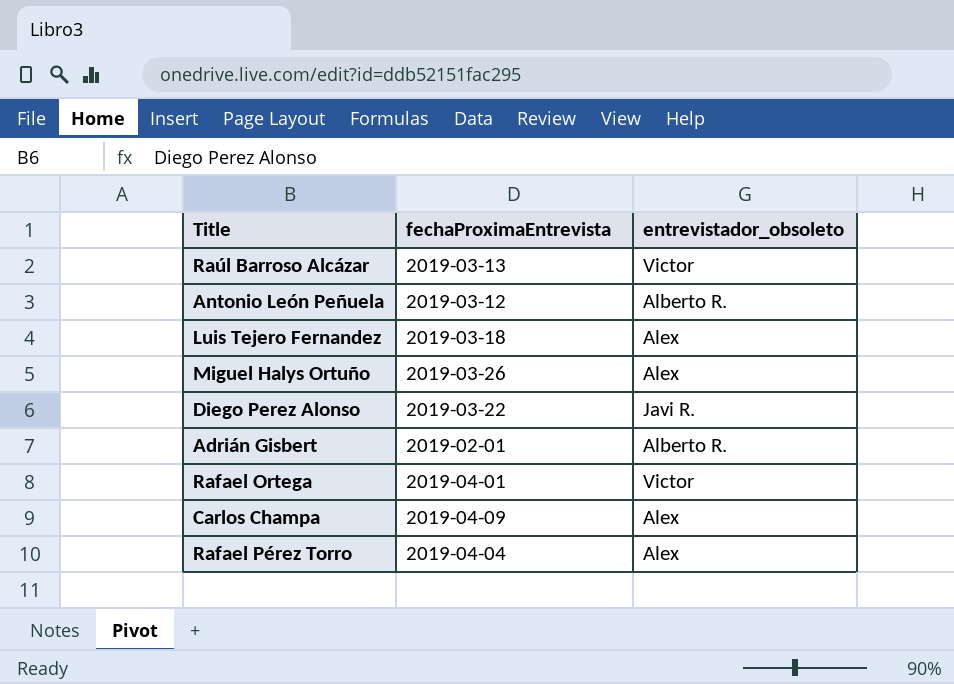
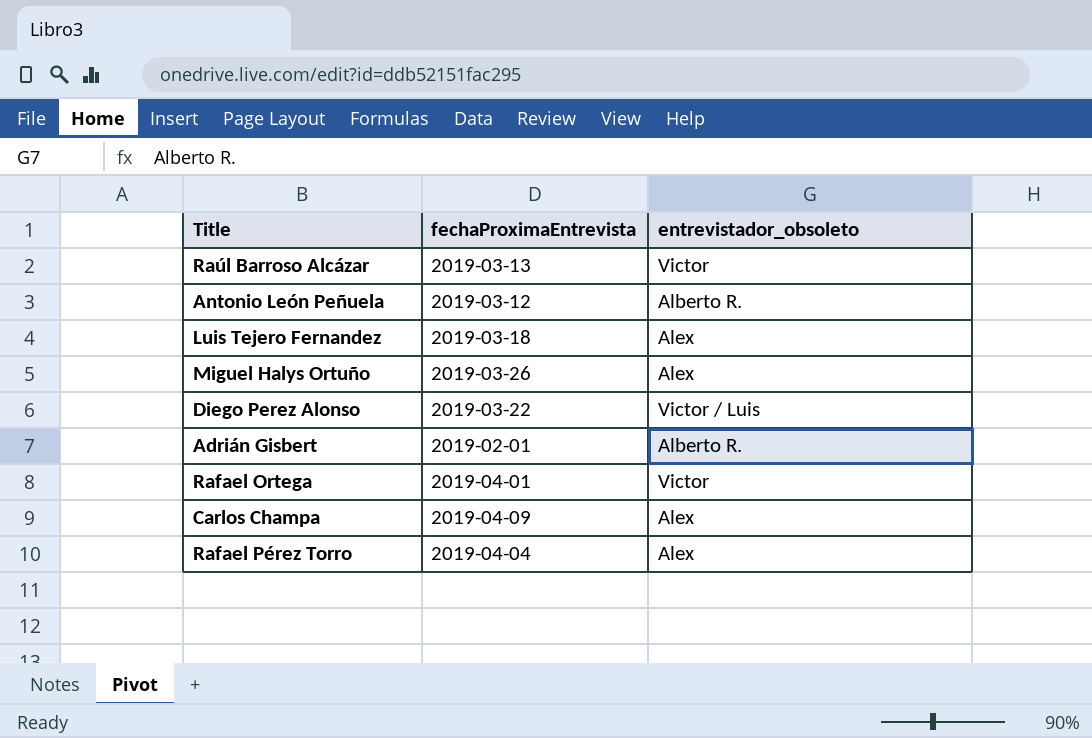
Diego Perez Alonso | entrevistador_obsoleto: Javi R. -> Victor / Luis

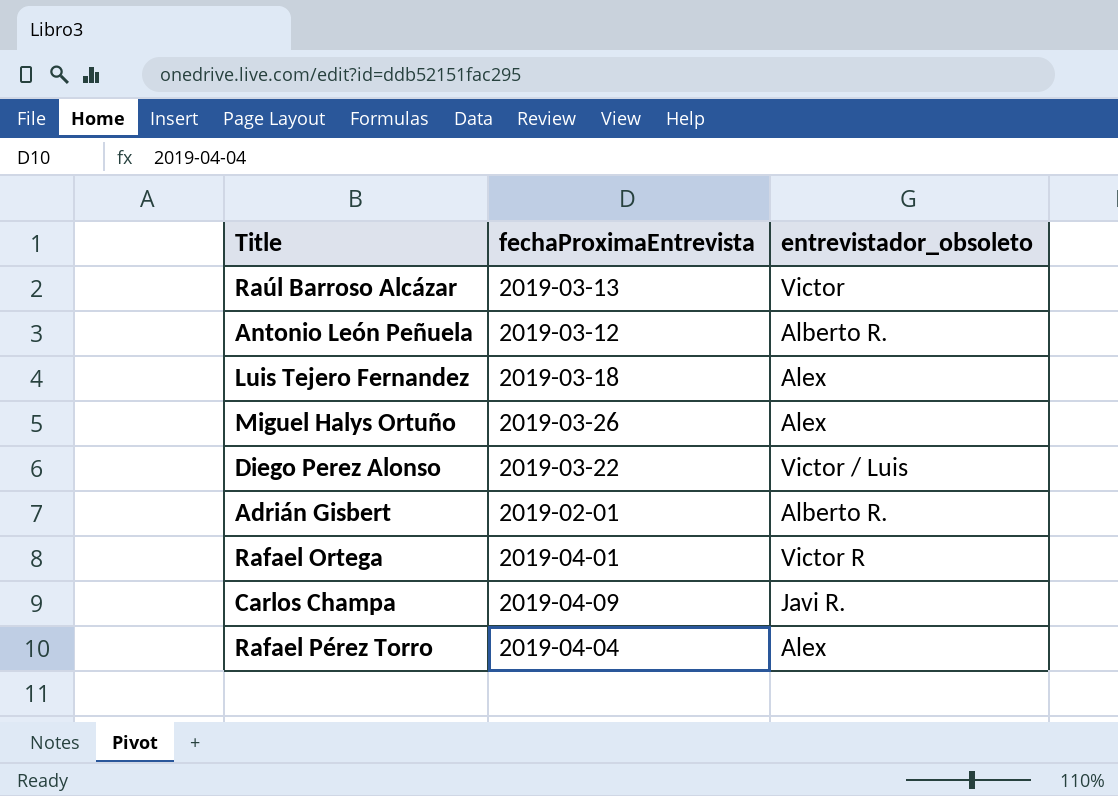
Rafael Ortega | entrevistador_obsoleto: Victor -> Victor R
Carlos Champa | entrevistador_obsoleto: Alex -> Javi R.

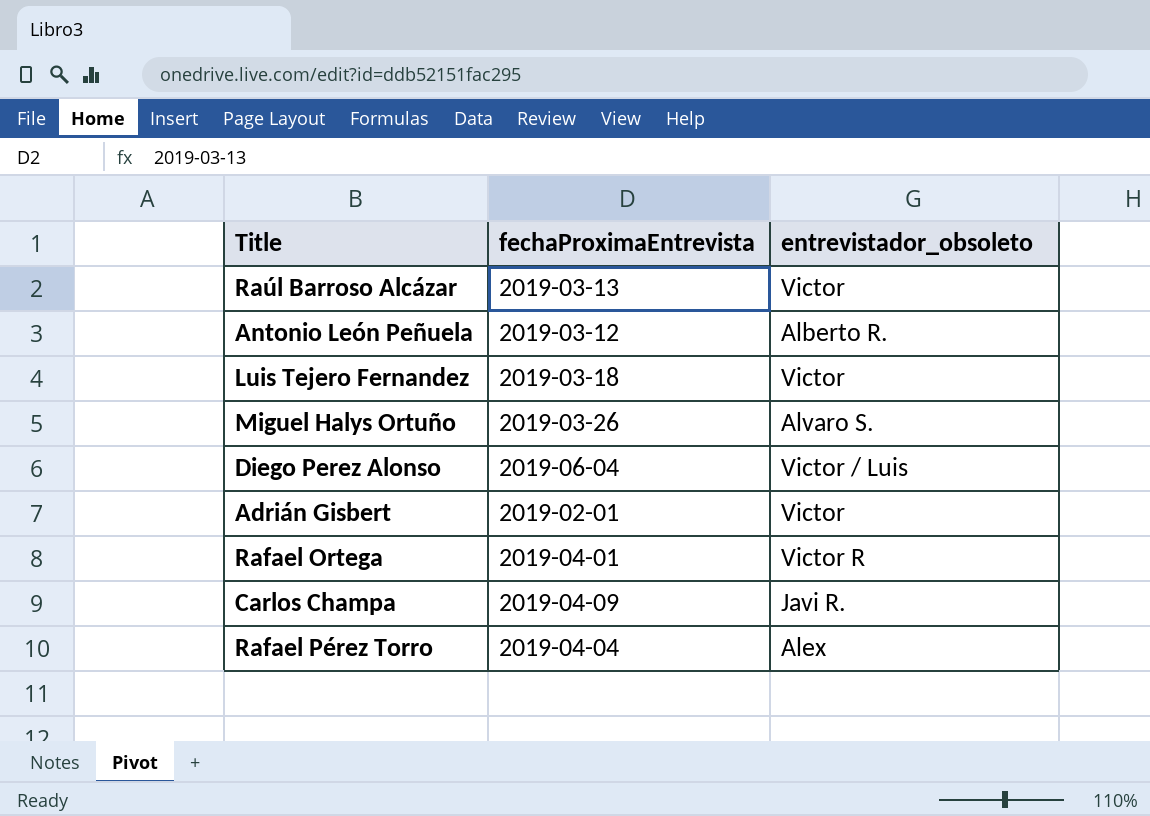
Luis Tejero Fernandez | entrevistador_obsoleto: Alex -> Victor
Miguel Halys Ortuño | entrevistador_obsoleto: Alex -> Alvaro S.
Diego Perez Alonso | fechaProximaEntrevista: 2019-03-22 -> 2019-06-04
Adrián Gisbert | entrevistador_obsoleto: Alberto R. -> Victor

